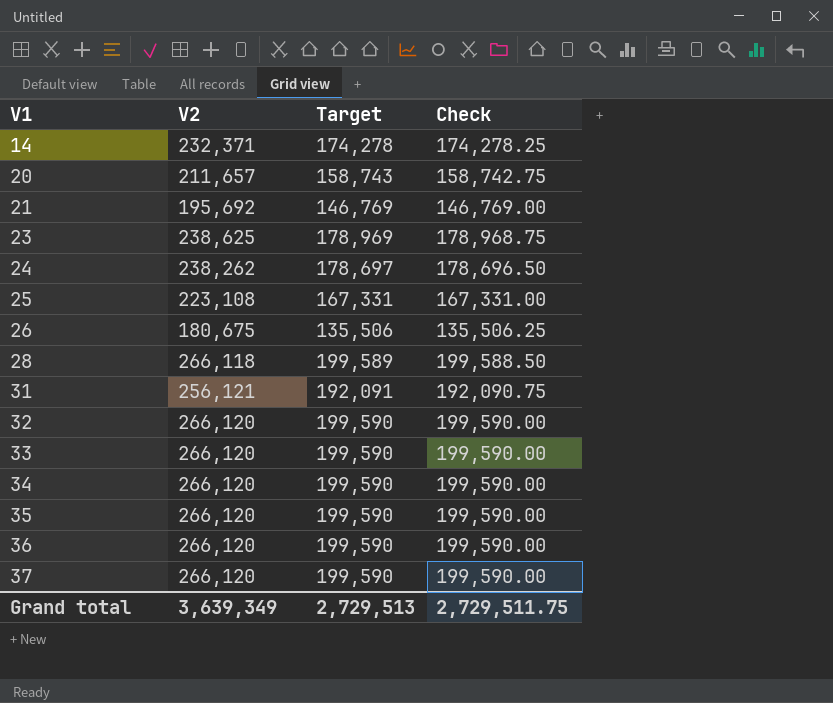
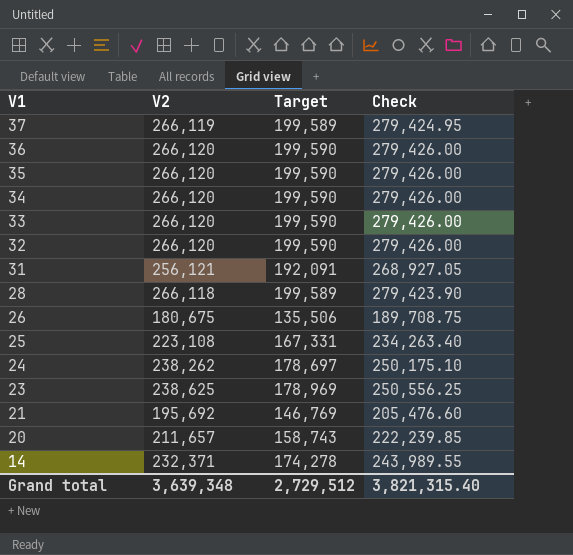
row order: V1 ascending -> V1 descending
column Check | formula: [V2] * 0.75 -> [V2] * 1.05
37 | V2: 266,120 -> 266,119
37 | Target: 199,590 -> 199,589
Grand total | V2: 3,639,349 -> 3,639,348
Grand total | Target: 2,729,513 -> 2,729,512
Grand total | Check: 2,729,511.75 -> 3,821,315.40

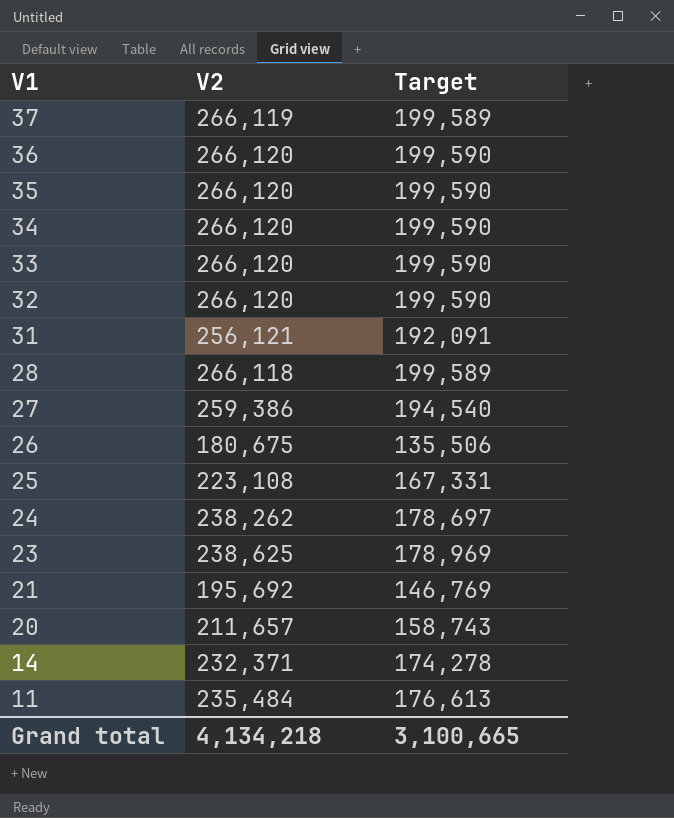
column Check | formula: [V2] * 1.05 -> none
row 27: none -> 259,386 | 194,540
row 11: none -> 235,484 | 176,613
Grand total | V2: 3,639,348 -> 4,134,218
Grand total | Target: 2,729,512 -> 3,100,665

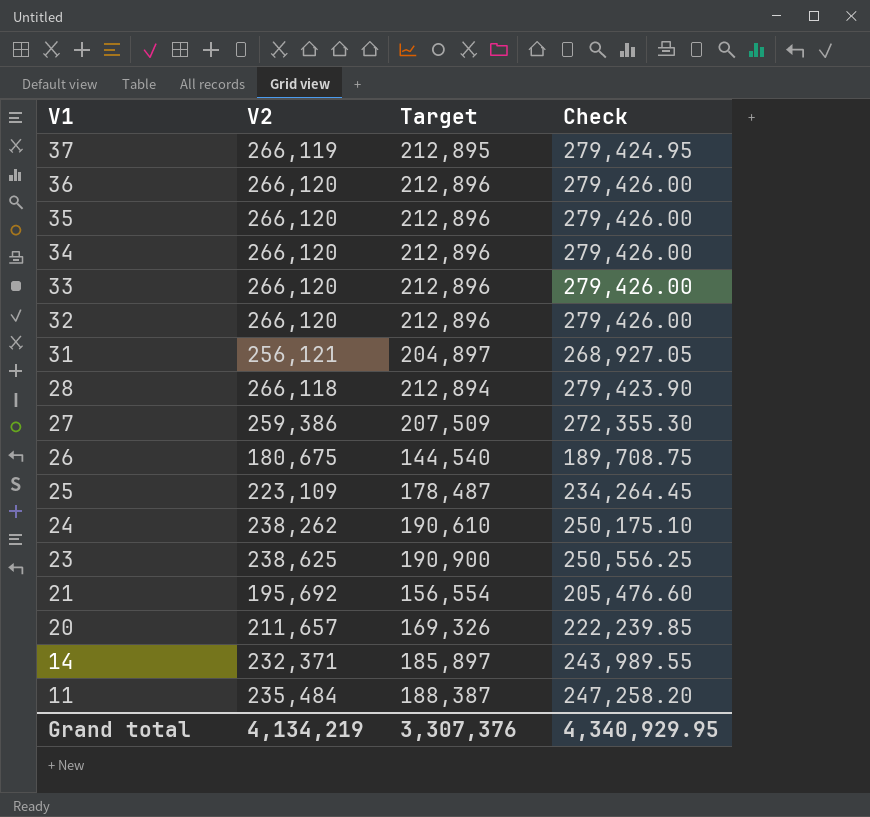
column Target | formula: [V2] * 0.75 -> [V2] * 0.8
column Check | formula: none -> [V2] * 1.05
25 | V2: 223,108 -> 223,109
Grand total | V2: 4,134,218 -> 4,134,219
Grand total | Target: 3,100,665 -> 3,307,376

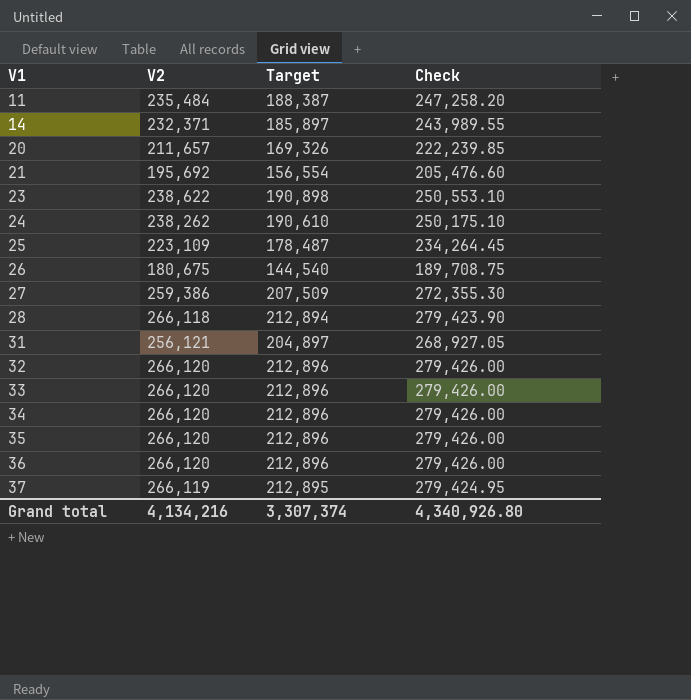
row order: V1 descending -> V1 ascending
23 | V2: 238,625 -> 238,622
23 | Target: 190,900 -> 190,898
23 | Check: 250,556.25 -> 250,553.10
Grand total | V2: 4,134,219 -> 4,134,216
Grand total | Target: 3,307,376 -> 3,307,374
Grand total | Check: 4,340,929.95 -> 4,340,926.80

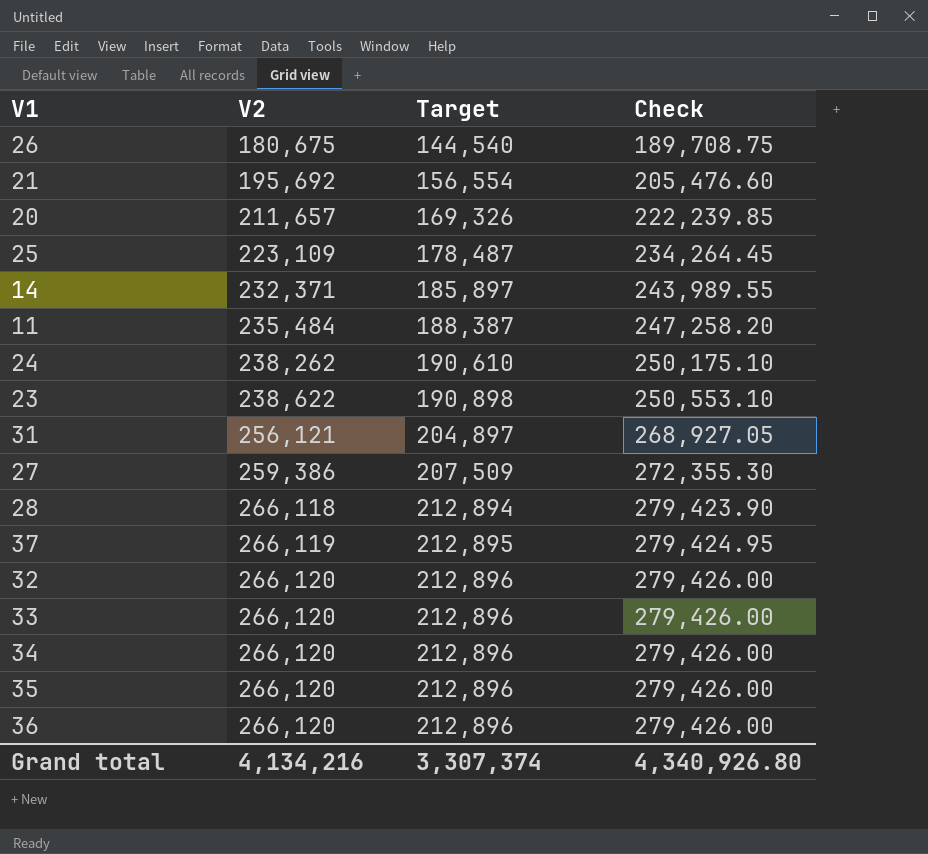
row order: V1 ascending -> V2 ascending

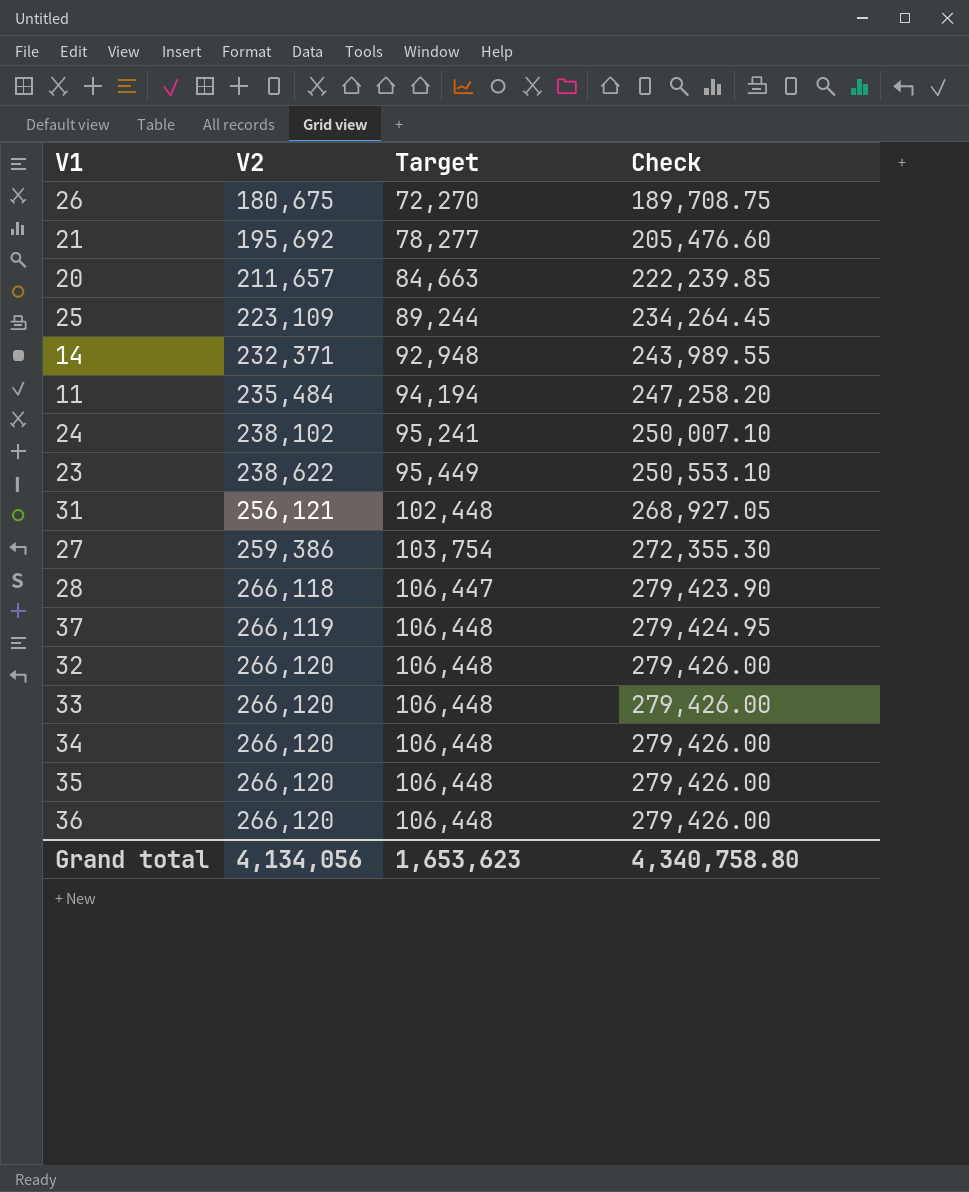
column Target | formula: [V2] * 0.8 -> [V2] * 0.4
24 | V2: 238,262 -> 238,102
24 | Check: 250,175.10 -> 250,007.10
Grand total | V2: 4,134,216 -> 4,134,056
Grand total | Target: 3,307,374 -> 1,653,623
Grand total | Check: 4,340,926.80 -> 4,340,758.80

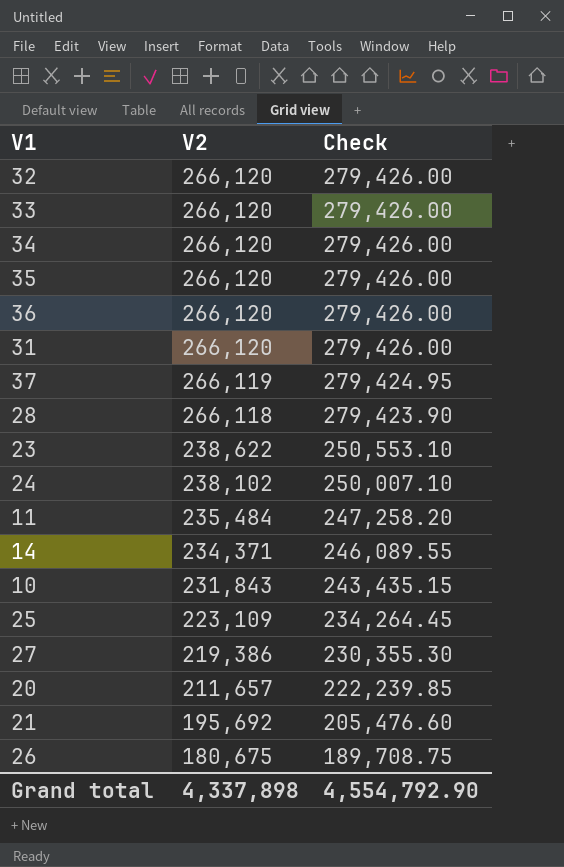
row order: V2 ascending -> V2 descending
column Target | formula: [V2] * 0.4 -> none
31 | V2: 256,121 -> 266,120
31 | Check: 268,927.05 -> 279,426.00
14 | V2: 232,371 -> 234,371
14 | Check: 243,989.55 -> 246,089.55
row 10: none -> 231,843 | 243,435.15
27 | V2: 259,386 -> 219,386
27 | Check: 272,355.30 -> 230,355.30
Grand total | V2: 4,134,056 -> 4,337,898
Grand total | Check: 4,340,758.80 -> 4,554,792.90

